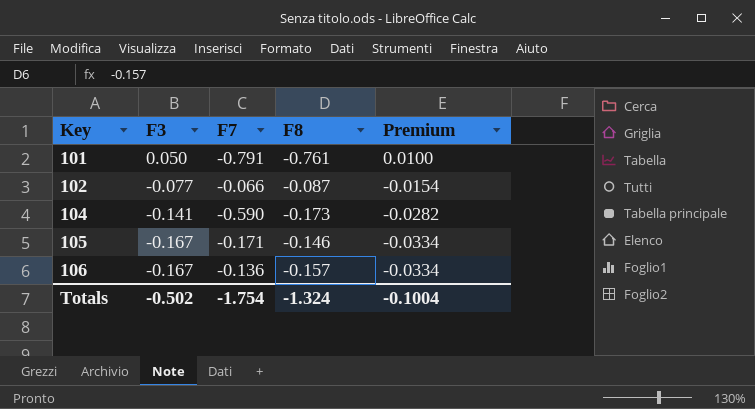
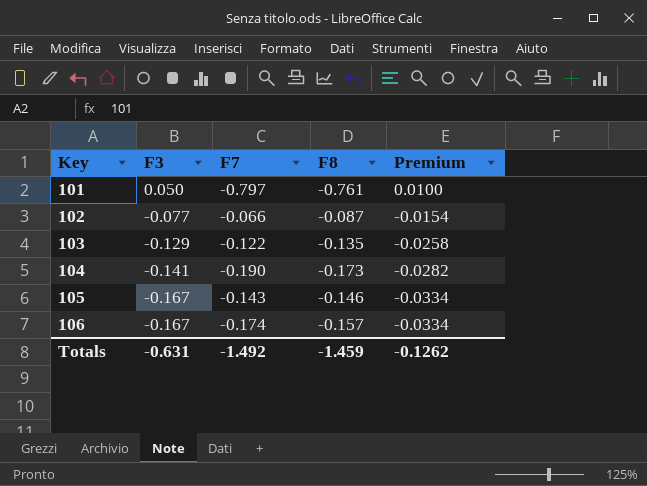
101 | F7: -0.791 -> -0.797
row 103: none -> -0.129 | -0.122 | -0.135 | -0.0258
104 | F7: -0.590 -> -0.190
105 | F7: -0.171 -> -0.143
106 | F7: -0.136 -> -0.174
Totals | F3: -0.502 -> -0.631
Totals | F7: -1.754 -> -1.492
Totals | F8: -1.324 -> -1.459
Totals | Premium: -0.1004 -> -0.1262

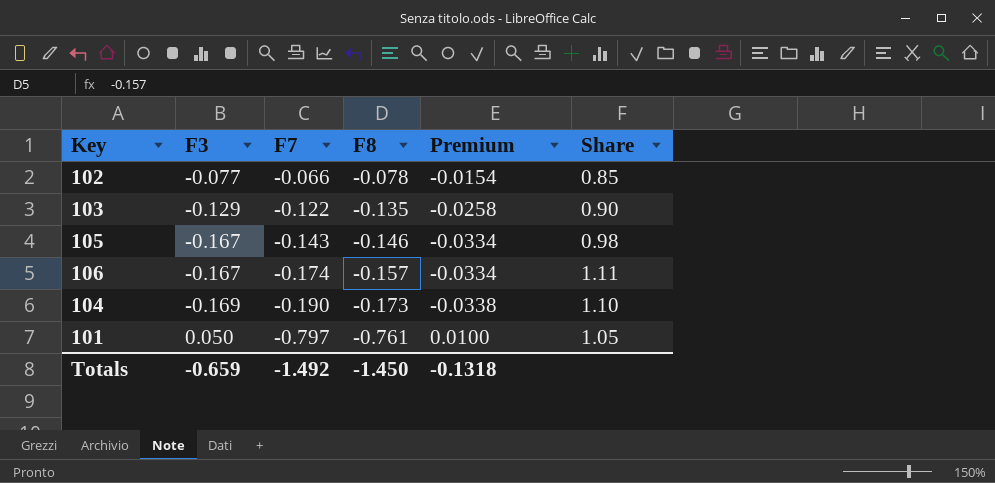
row order: Key ascending -> F7 descending
column Share | formula: none -> [F7] / [F8]
102 | F8: -0.087 -> -0.078
104 | F3: -0.141 -> -0.169
104 | Premium: -0.0282 -> -0.0338
Totals | F3: -0.631 -> -0.659
Totals | F8: -1.459 -> -1.450
Totals | Premium: -0.1262 -> -0.1318

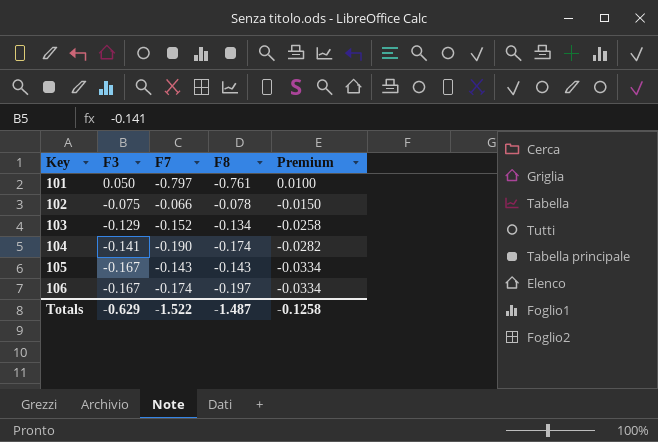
row order: F7 descending -> Key ascending
column Share | formula: [F7] / [F8] -> none
102 | F3: -0.077 -> -0.075
102 | Premium: -0.0154 -> -0.0150
103 | F7: -0.122 -> -0.152
103 | F8: -0.135 -> -0.134
104 | F3: -0.169 -> -0.141
104 | F8: -0.173 -> -0.174
104 | Premium: -0.0338 -> -0.0282
105 | F8: -0.146 -> -0.143
106 | F8: -0.157 -> -0.197
Totals | F3: -0.659 -> -0.629
Totals | F7: -1.492 -> -1.522
Totals | F8: -1.450 -> -1.487
Totals | Premium: -0.1318 -> -0.1258

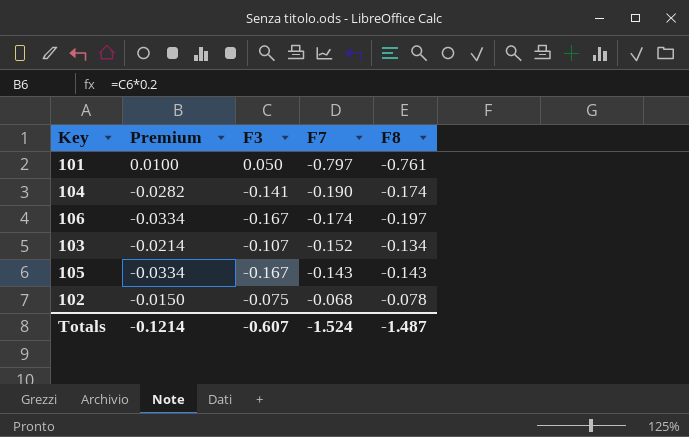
row order: Key ascending -> F7 ascending
column Premium | position: 5 -> 2
103 | Premium: -0.0258 -> -0.0214
103 | F3: -0.129 -> -0.107
102 | F7: -0.066 -> -0.068
Totals | Premium: -0.1258 -> -0.1214
Totals | F3: -0.629 -> -0.607
Totals | F7: -1.522 -> -1.524

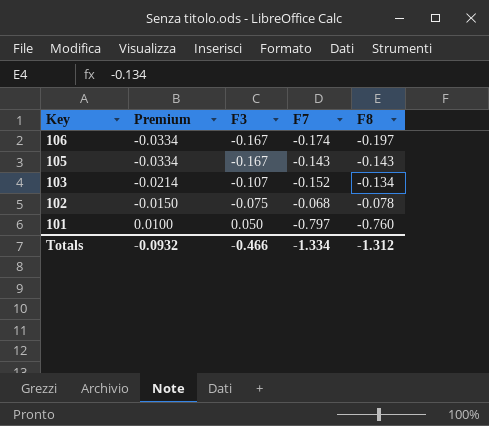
row order: F7 ascending -> Key descending
row 104: -0.0282 | -0.141 | -0.190 | -0.174 -> none
101 | F8: -0.761 -> -0.760
Totals | Premium: -0.1214 -> -0.0932
Totals | F3: -0.607 -> -0.466
Totals | F7: -1.524 -> -1.334
Totals | F8: -1.487 -> -1.312

